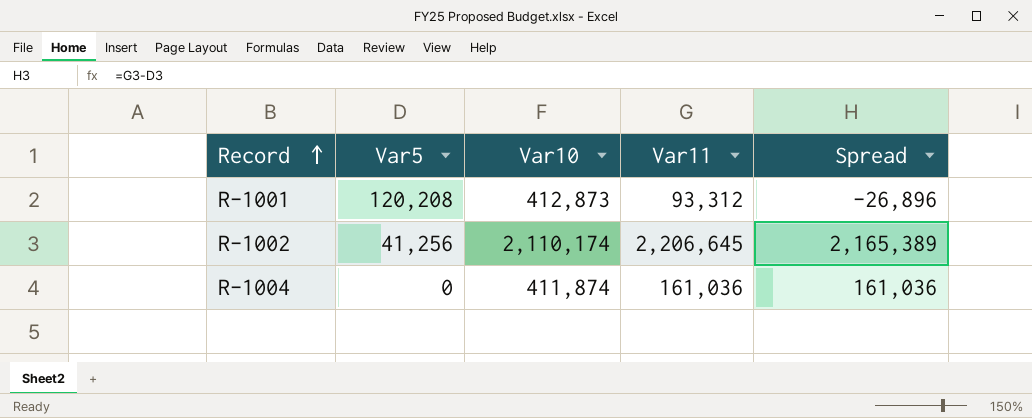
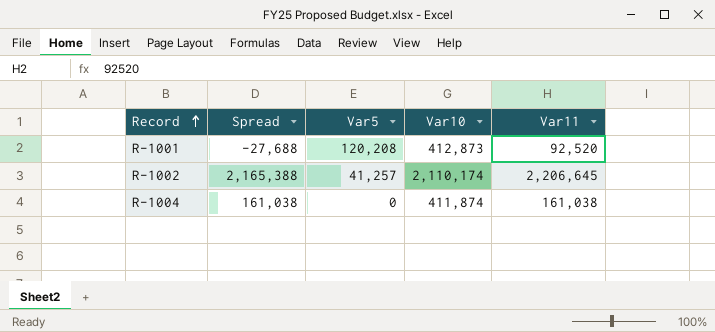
column Spread | position: 5 -> 2
R-1001 | Spread: -26,896 -> -27,688
R-1001 | Var11: 93,312 -> 92,520
R-1002 | Spread: 2,165,389 -> 2,165,388
R-1002 | Var5: 41,256 -> 41,257
R-1004 | Spread: 161,036 -> 161,038
R-1004 | Var11: 161,036 -> 161,038

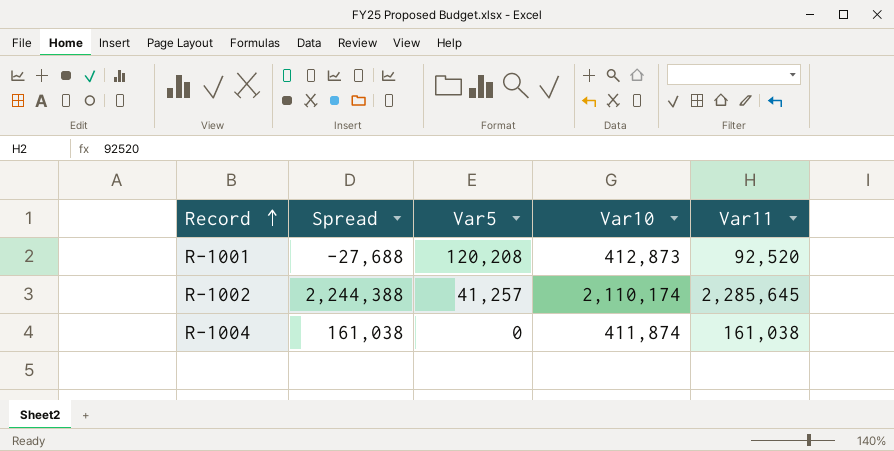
R-1002 | Spread: 2,165,388 -> 2,244,388
R-1002 | Var11: 2,206,645 -> 2,285,645

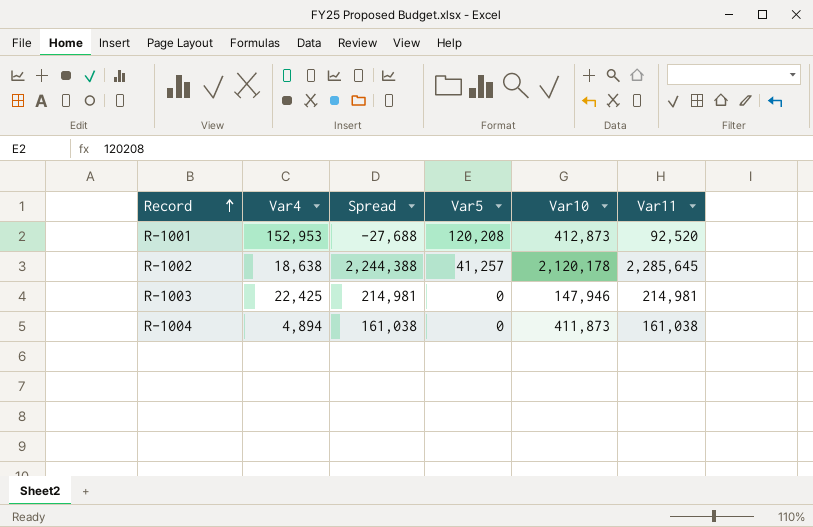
column Var4 | position: none -> 2
R-1002 | Var10: 2,110,174 -> 2,120,178
row R-1003: none -> 22,425 | 214,981 | 0 | 147,946 | 214,981
R-1004 | Var10: 411,874 -> 411,873

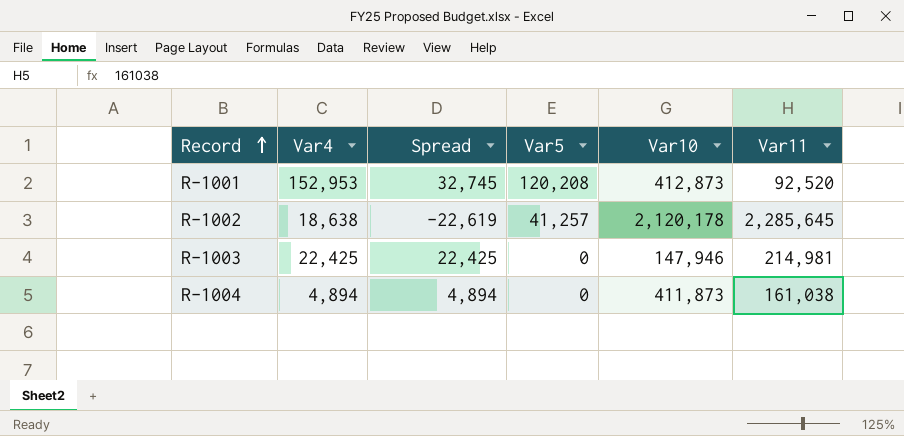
column Spread | formula: [Var11] - [Var5] -> [Var4] - [Var5]

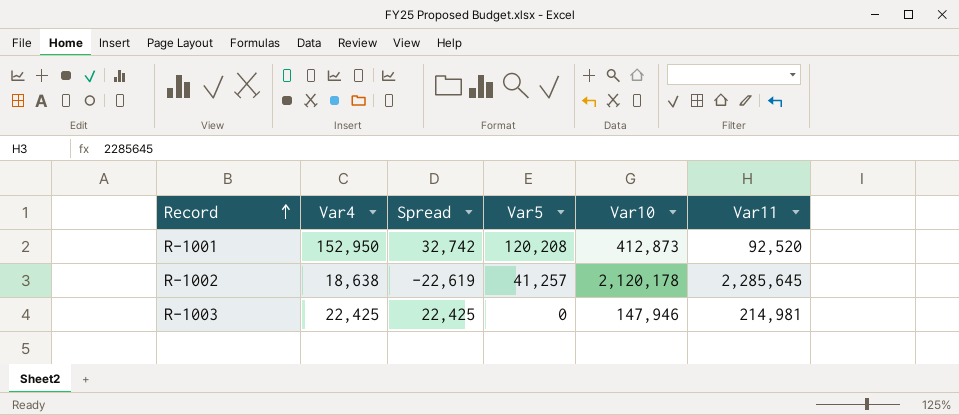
row R-1004: 4,894 | 4,894 | 0 | 411,873 | 161,038 -> none
R-1001 | Var4: 152,953 -> 152,950
R-1001 | Spread: 32,745 -> 32,742

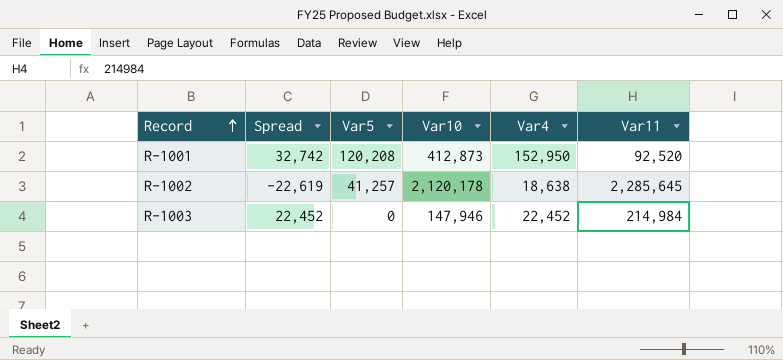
column Var4 | position: 2 -> 5
R-1003 | Spread: 22,425 -> 22,452
R-1003 | Var4: 22,425 -> 22,452
R-1003 | Var11: 214,981 -> 214,984

